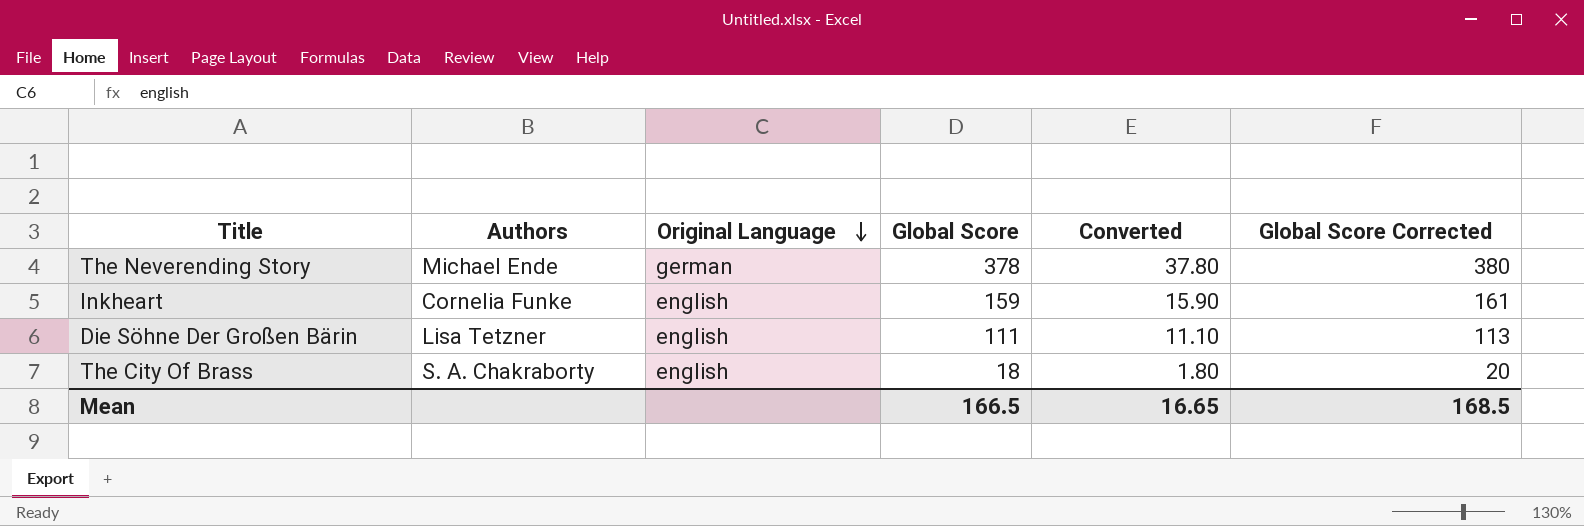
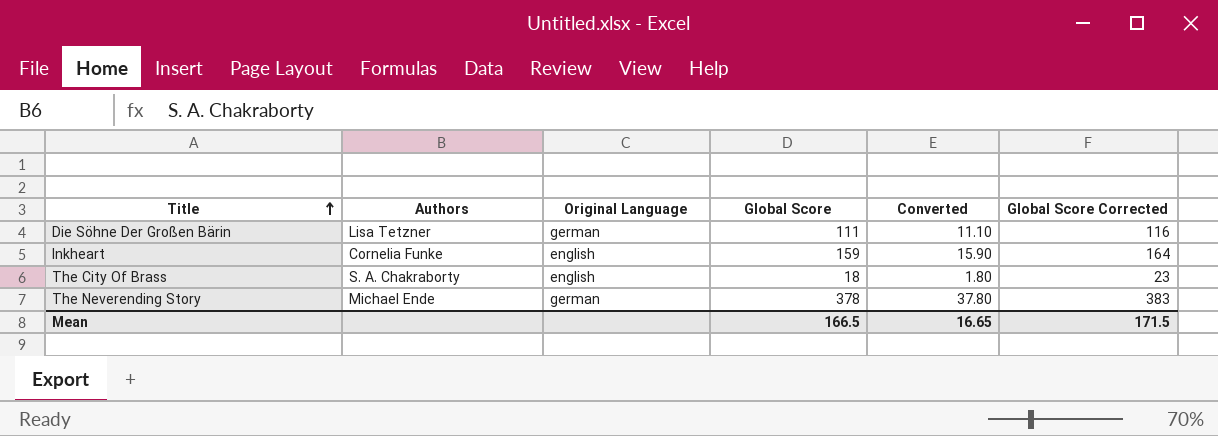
row order: Original Language descending -> Title ascending
column Global Score Corrected | formula: [Global Score] + 2 -> [Global Score] + 5
Die Söhne Der Großen Bärin | Original Language: english -> german
Mean | Global Score Corrected: 168.5 -> 171.5

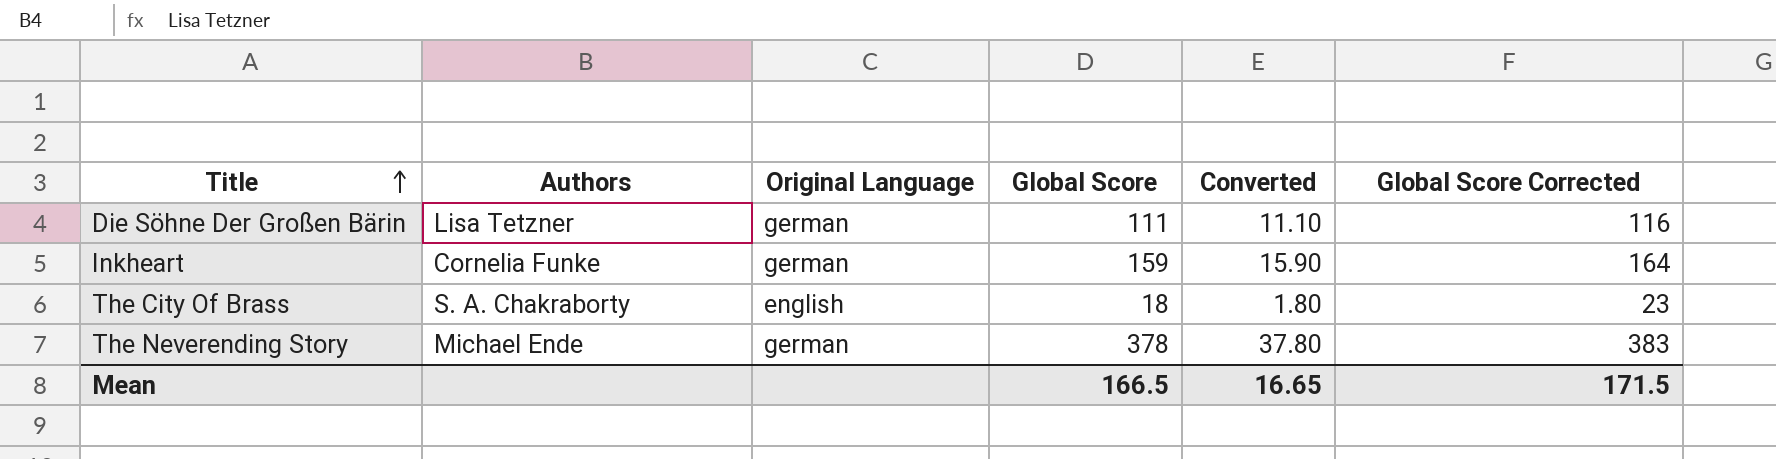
Inkheart | Original Language: english -> german

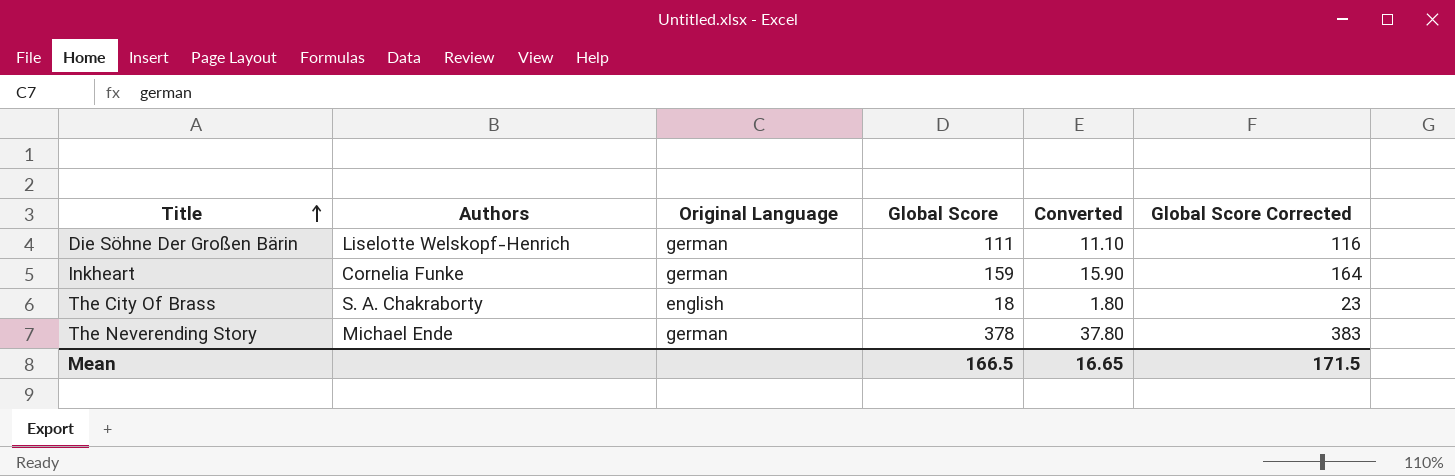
Die Söhne Der Großen Bärin | Authors: Lisa Tetzner -> Liselotte Welskopf-Henrich

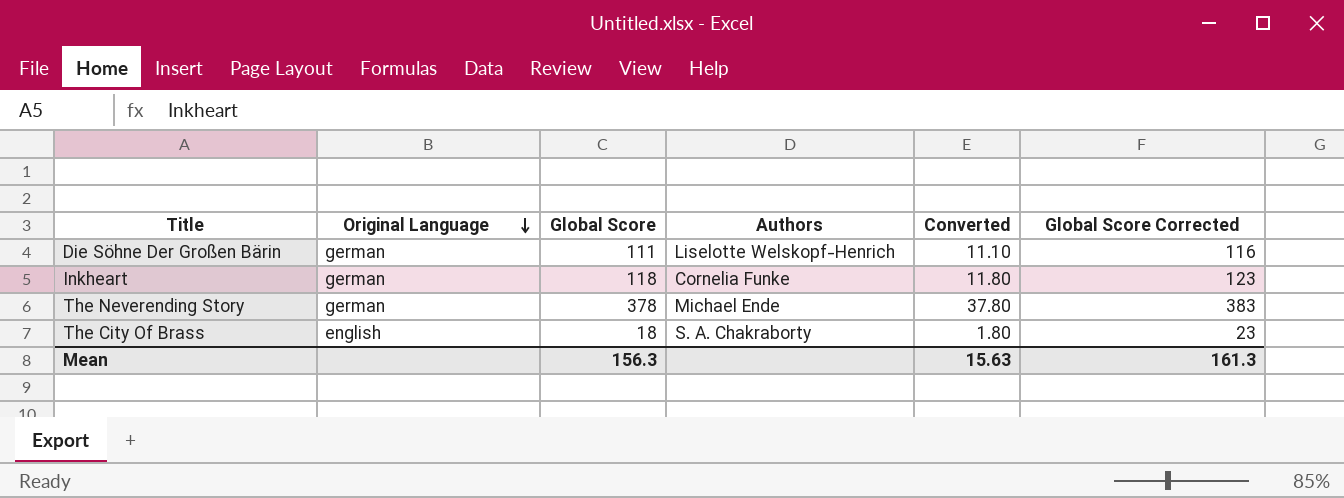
row order: Title ascending -> Original Language descending
column Authors | position: 2 -> 4
Inkheart | Global Score: 159 -> 118
Inkheart | Converted: 15.90 -> 11.80
Inkheart | Global Score Corrected: 164 -> 123
Mean | Global Score: 166.5 -> 156.3
Mean | Converted: 16.65 -> 15.63
Mean | Global Score Corrected: 171.5 -> 161.3

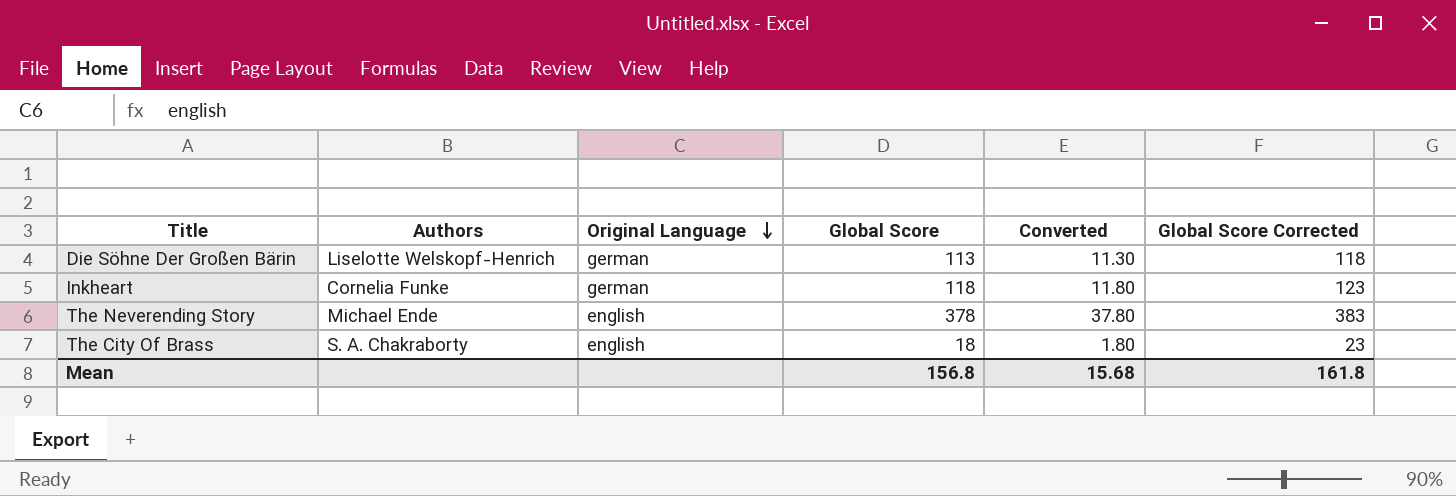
column Authors | position: 4 -> 2
Die Söhne Der Großen Bärin | Global Score: 111 -> 113
Die Söhne Der Großen Bärin | Converted: 11.10 -> 11.30
Die Söhne Der Großen Bärin | Global Score Corrected: 116 -> 118
The Neverending Story | Original Language: german -> english
Mean | Global Score: 156.3 -> 156.8
Mean | Converted: 15.63 -> 15.68
Mean | Global Score Corrected: 161.3 -> 161.8

